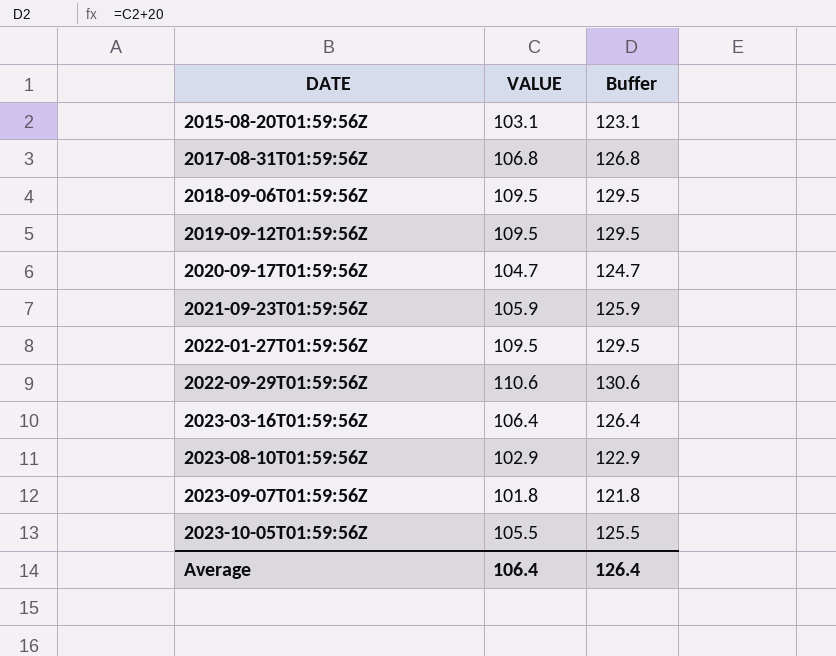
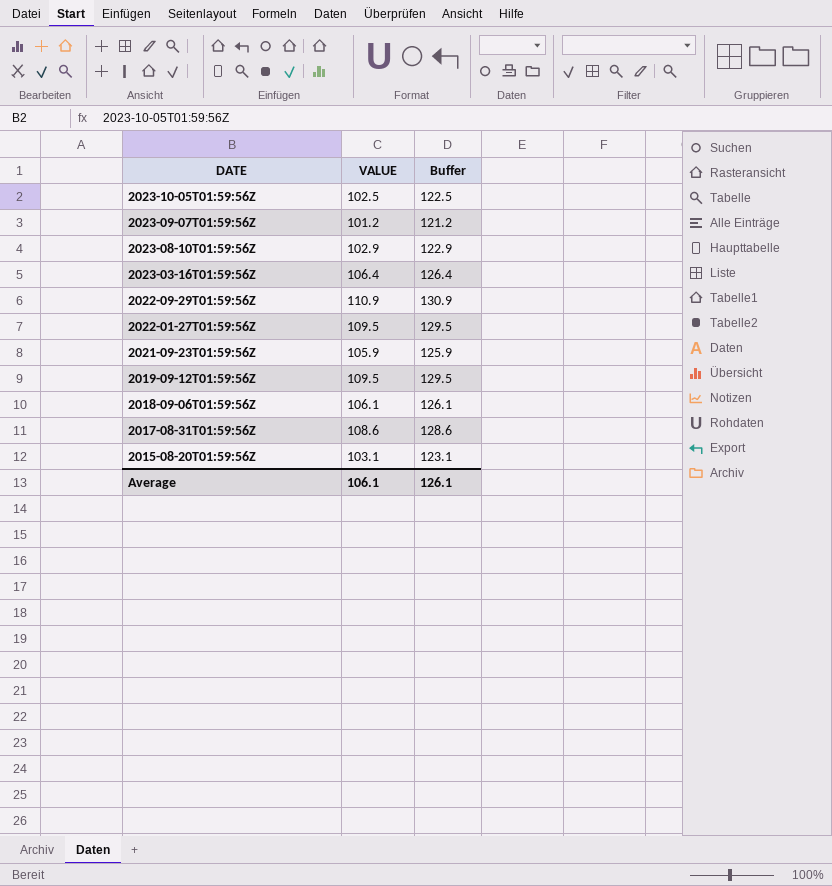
row order: DATE ascending -> DATE descending
row 2020-09-17T01:59:56Z: 104.7 | 124.7 -> none
2023-10-05T01:59:56Z | VALUE: 105.5 -> 102.5
2023-10-05T01:59:56Z | Buffer: 125.5 -> 122.5
2023-09-07T01:59:56Z | VALUE: 101.8 -> 101.2
2023-09-07T01:59:56Z | Buffer: 121.8 -> 121.2
2022-09-29T01:59:56Z | VALUE: 110.6 -> 110.9
2022-09-29T01:59:56Z | Buffer: 130.6 -> 130.9
2018-09-06T01:59:56Z | VALUE: 109.5 -> 106.1
2018-09-06T01:59:56Z | Buffer: 129.5 -> 126.1
2017-08-31T01:59:56Z | VALUE: 106.8 -> 108.6
2017-08-31T01:59:56Z | Buffer: 126.8 -> 128.6
Average | VALUE: 106.4 -> 106.1
Average | Buffer: 126.4 -> 126.1

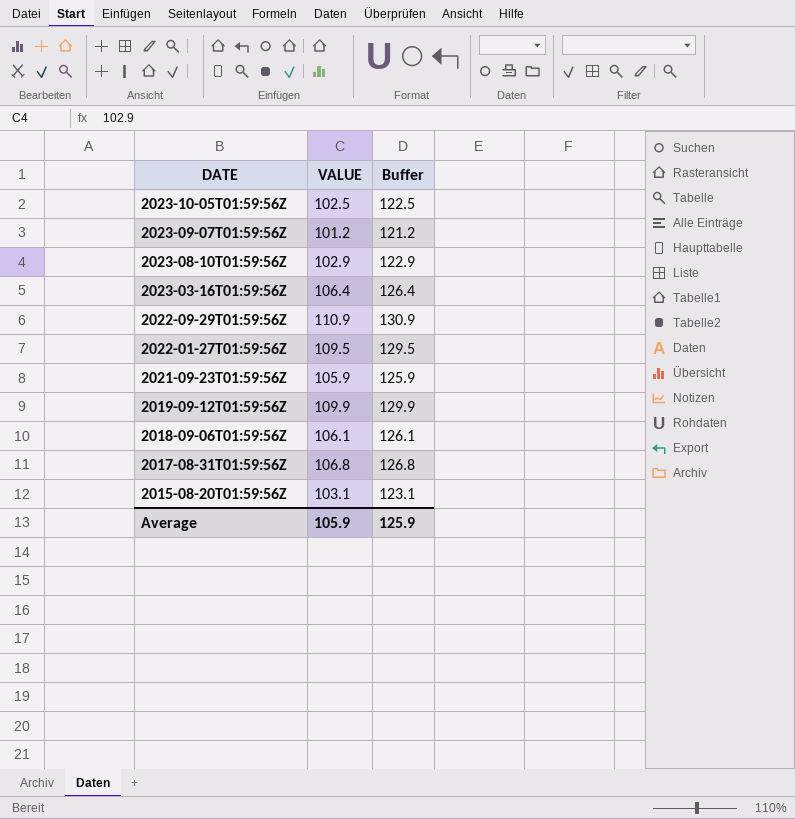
2019-09-12T01:59:56Z | VALUE: 109.5 -> 109.9
2019-09-12T01:59:56Z | Buffer: 129.5 -> 129.9
2017-08-31T01:59:56Z | VALUE: 108.6 -> 106.8
2017-08-31T01:59:56Z | Buffer: 128.6 -> 126.8
Average | VALUE: 106.1 -> 105.9
Average | Buffer: 126.1 -> 125.9

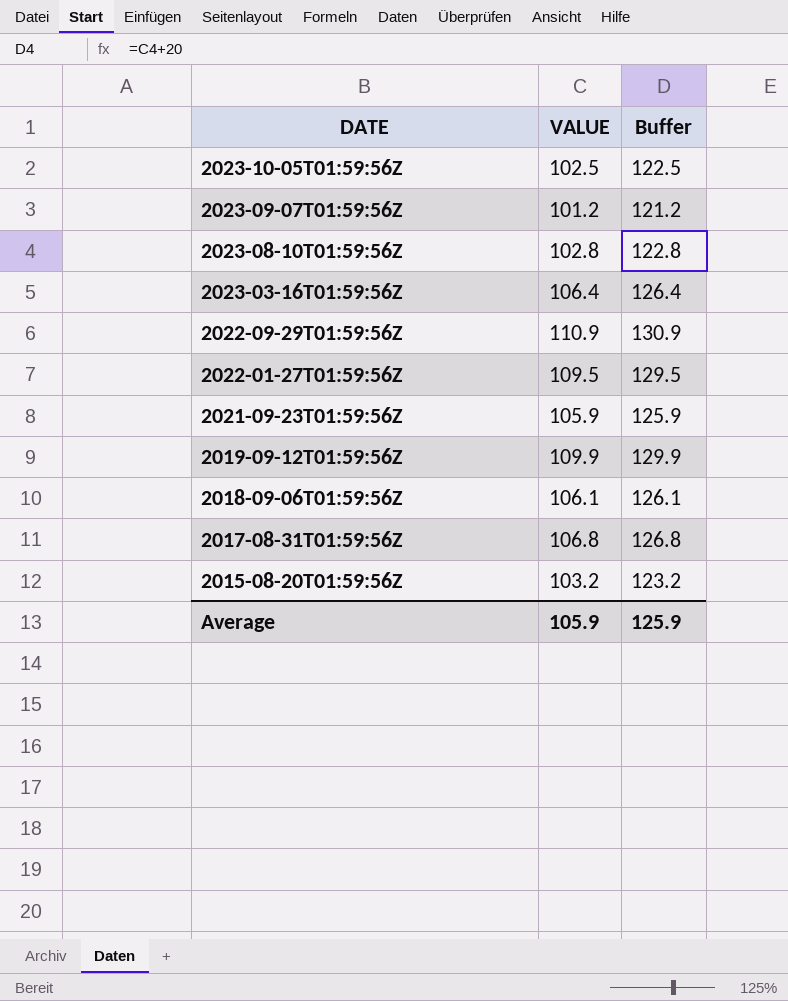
2023-08-10T01:59:56Z | VALUE: 102.9 -> 102.8
2023-08-10T01:59:56Z | Buffer: 122.9 -> 122.8
2015-08-20T01:59:56Z | VALUE: 103.1 -> 103.2
2015-08-20T01:59:56Z | Buffer: 123.1 -> 123.2

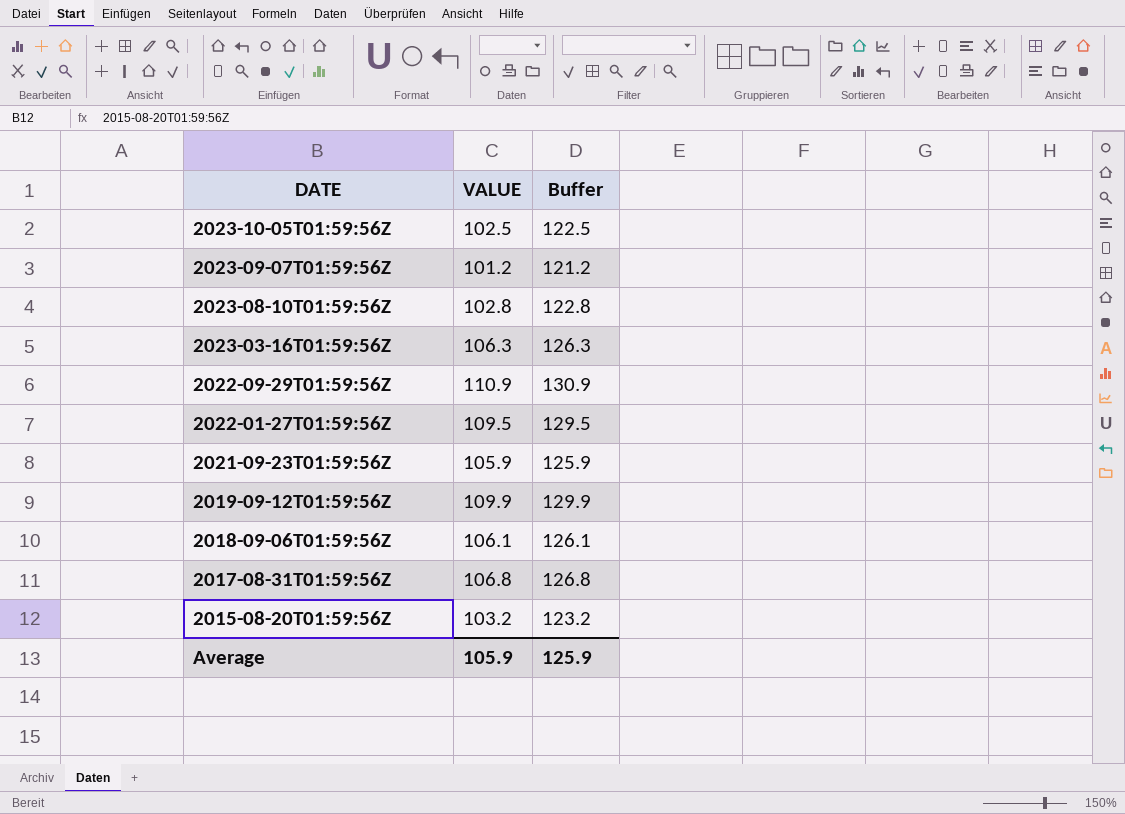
2023-03-16T01:59:56Z | VALUE: 106.4 -> 106.3
2023-03-16T01:59:56Z | Buffer: 126.4 -> 126.3

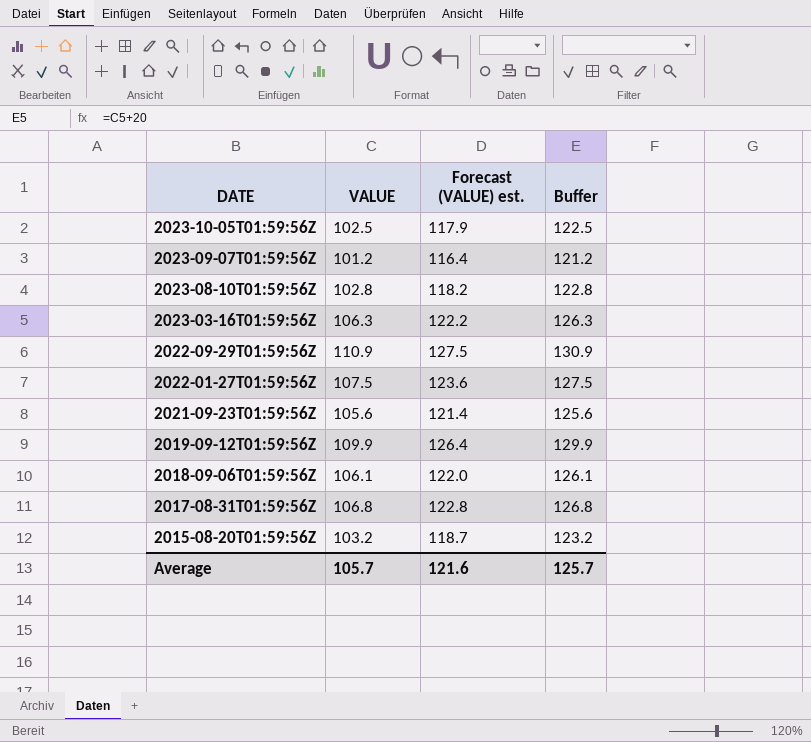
column Forecast (VALUE) est. | formula: none -> [VALUE] * 1.15
2022-01-27T01:59:56Z | VALUE: 109.5 -> 107.5
2022-01-27T01:59:56Z | Buffer: 129.5 -> 127.5
2021-09-23T01:59:56Z | VALUE: 105.9 -> 105.6
2021-09-23T01:59:56Z | Buffer: 125.9 -> 125.6
Average | VALUE: 105.9 -> 105.7
Average | Buffer: 125.9 -> 125.7

